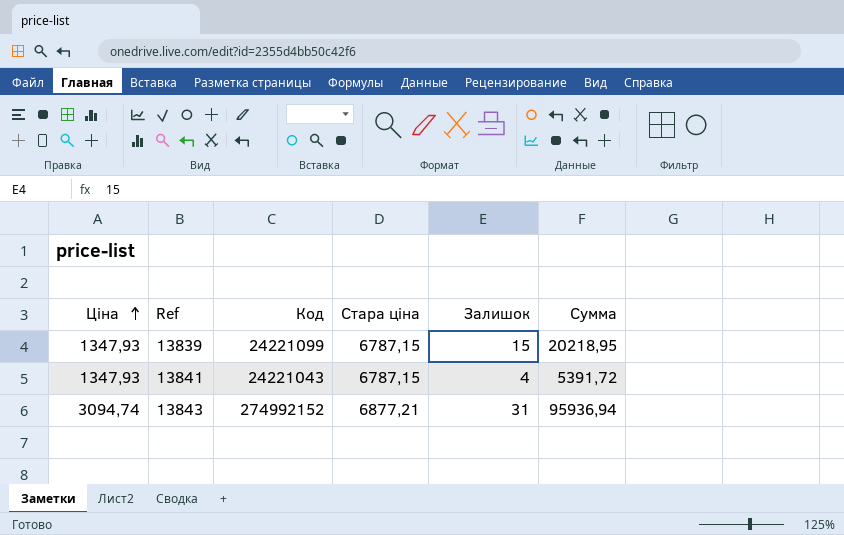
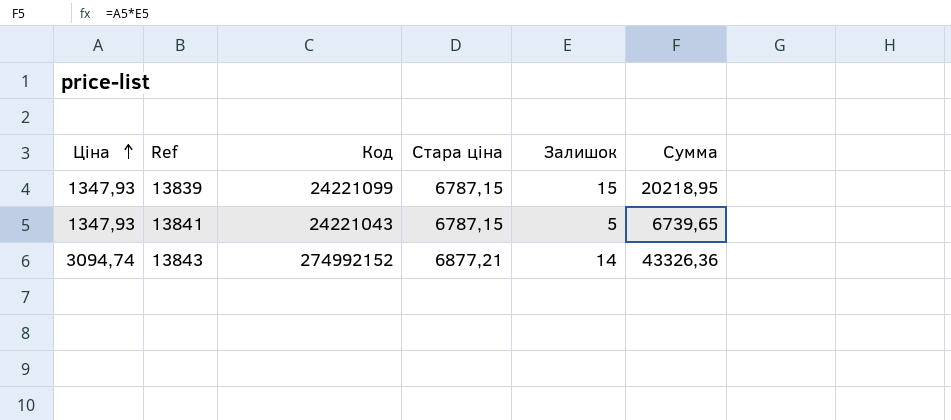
13841 | Залишок: 4 -> 5
13841 | Сумма: 5391,72 -> 6739,65
13843 | Залишок: 31 -> 14
13843 | Сумма: 95936,94 -> 43326,36

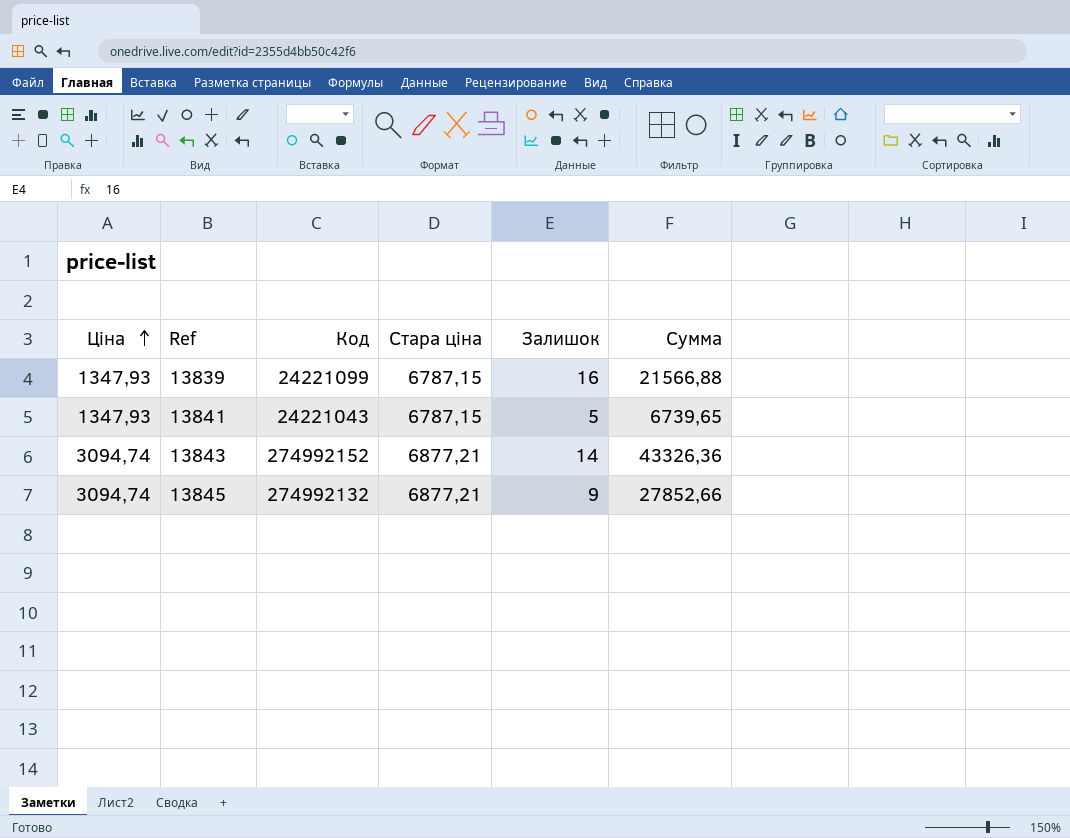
13839 | Залишок: 15 -> 16
13839 | Сумма: 20218,95 -> 21566,88
row 13845: none -> 3094,74 | 274992132 | 6877,21 | 9 | 27852,66

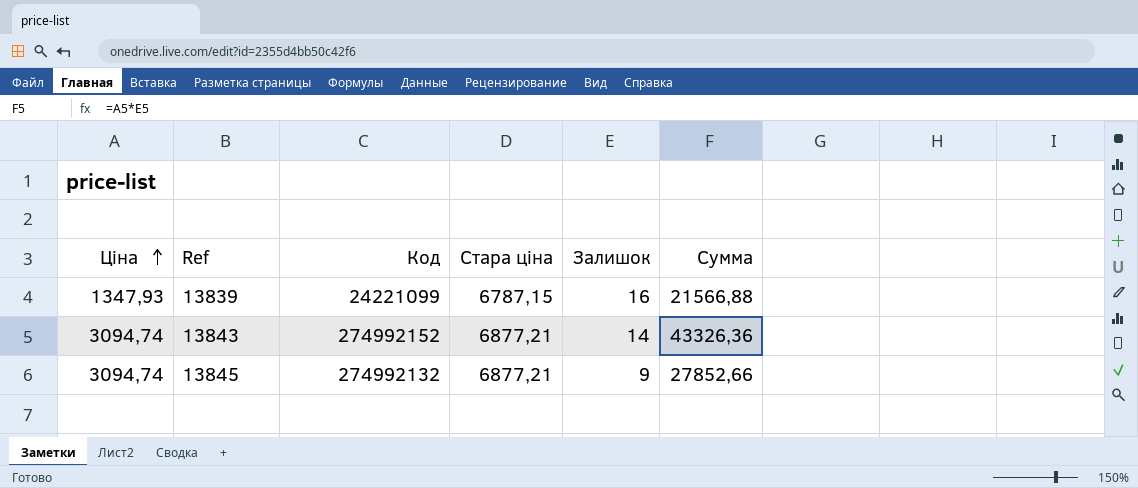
row 13841: 1347,93 | 24221043 | 6787,15 | 5 | 6739,65 -> none

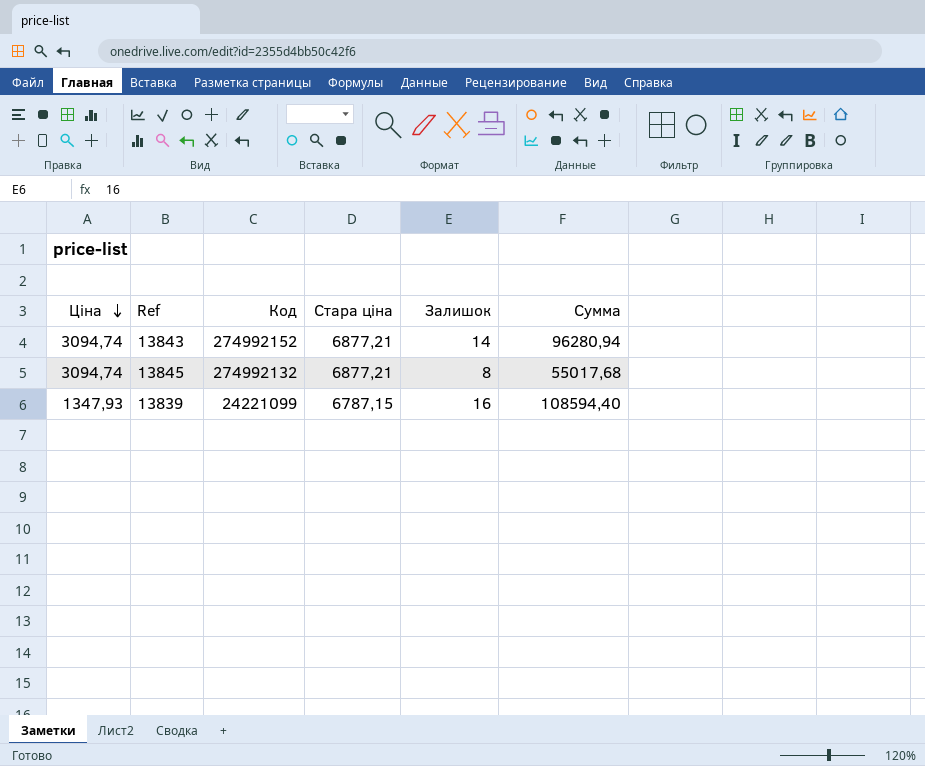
row order: Ціна ascending -> Ціна descending
column Сумма | formula: [Ціна] * [Залишок] -> [Стара ціна] * [Залишок]
13845 | Залишок: 9 -> 8

